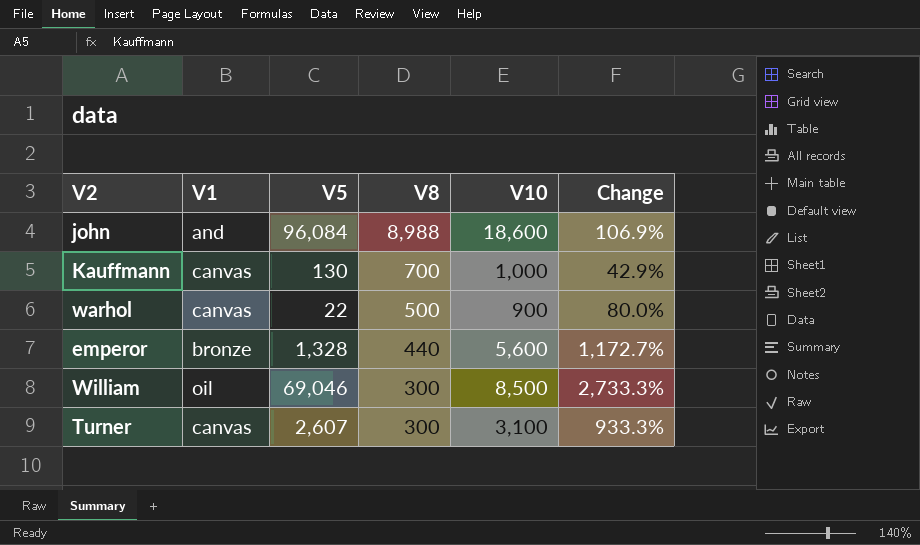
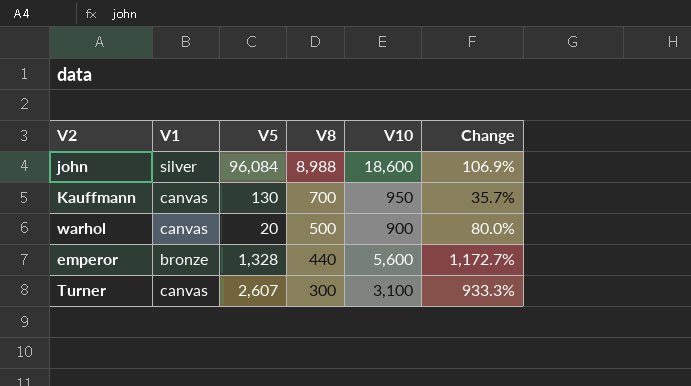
row William: oil | 69,046 | 300 | 8,500 | 2,733.3% -> none
john | V1: and -> silver
Kauffmann | V10: 1,000 -> 950
Kauffmann | Change: 42.9% -> 35.7%
warhol | V5: 22 -> 20

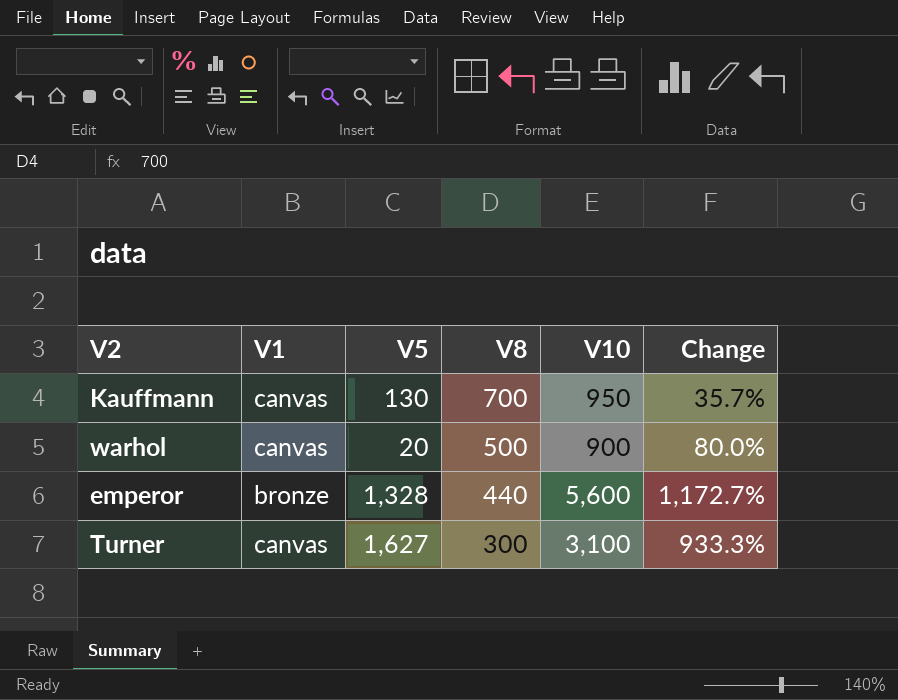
row john: silver | 96,084 | 8,988 | 18,600 | 106.9% -> none
Turner | V5: 2,607 -> 1,627

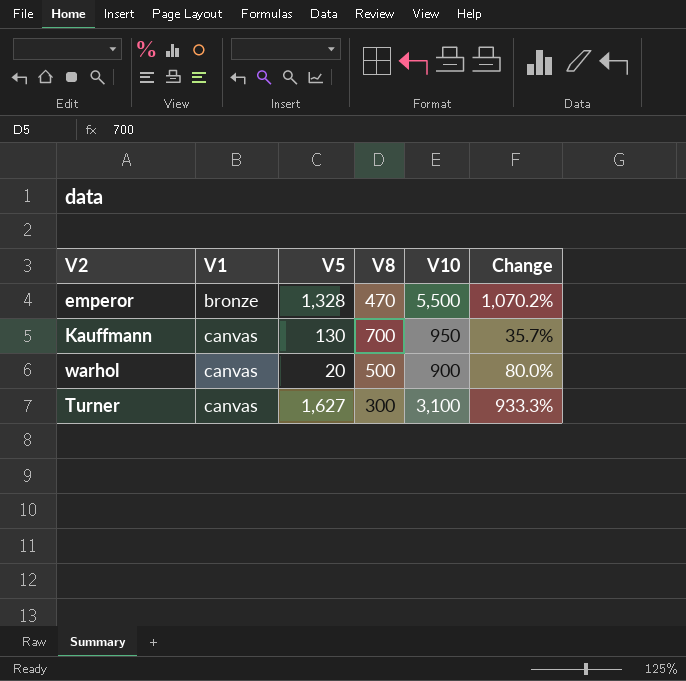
row order: V8 descending -> V1 ascending
emperor | V8: 440 -> 470
emperor | V10: 5,600 -> 5,500
emperor | Change: 1,172.7% -> 1,070.2%

